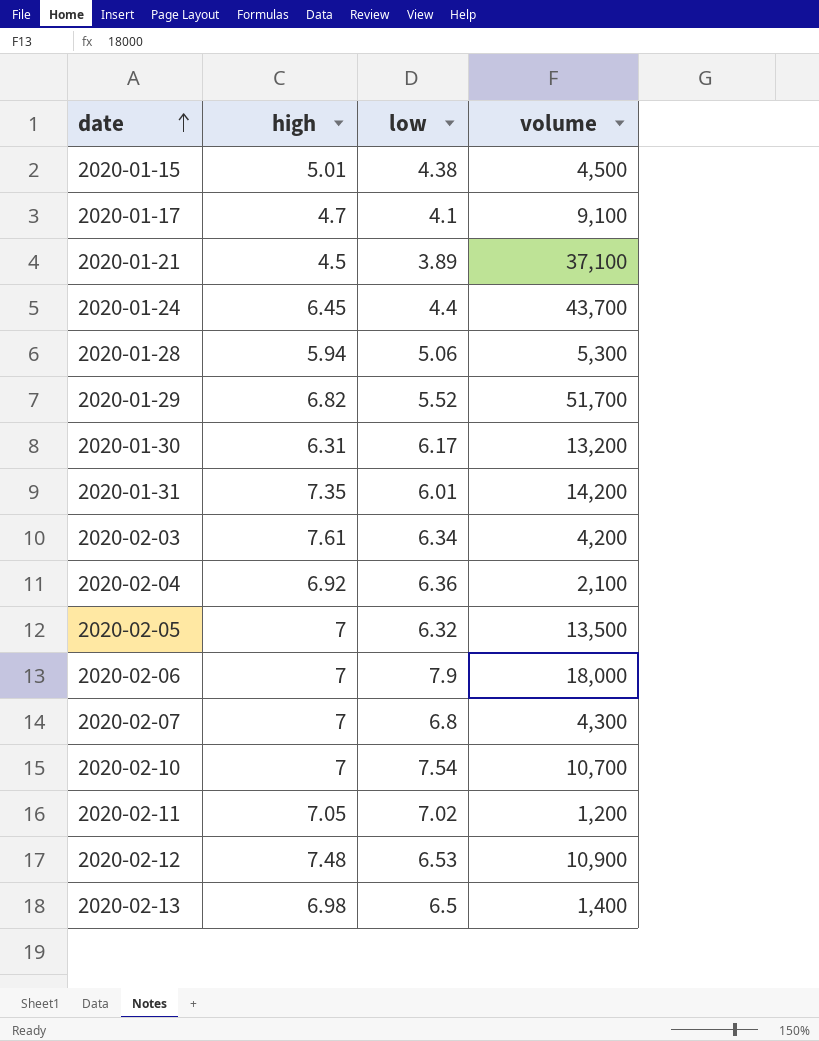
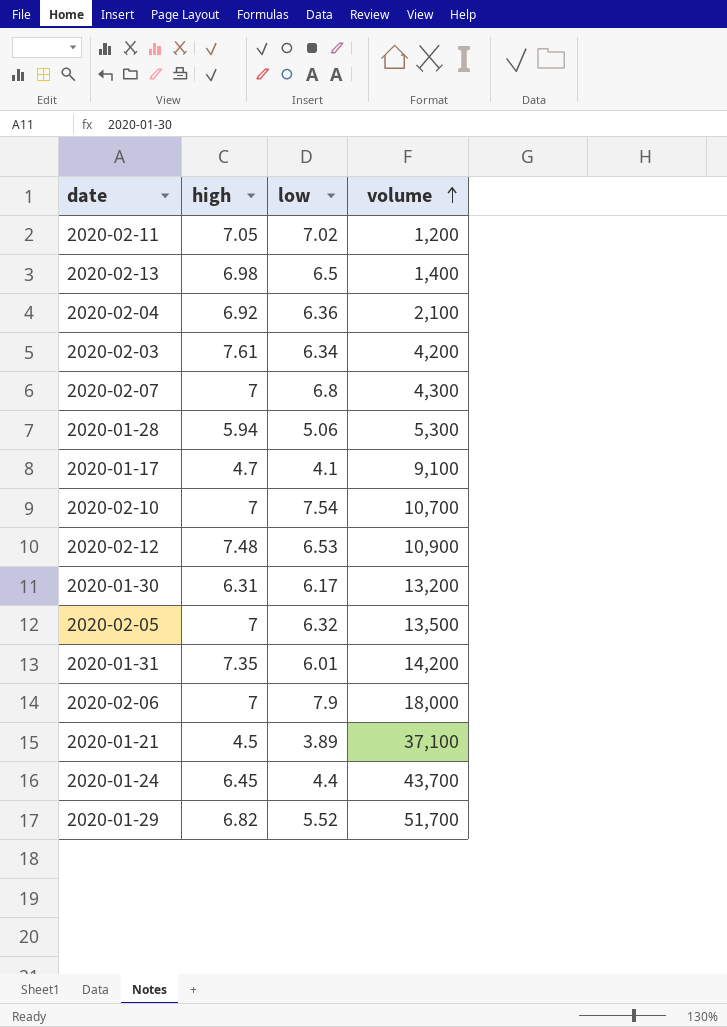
row order: date ascending -> volume ascending
row 2020-01-15: 5.01 | 4.38 | 4,500 -> none

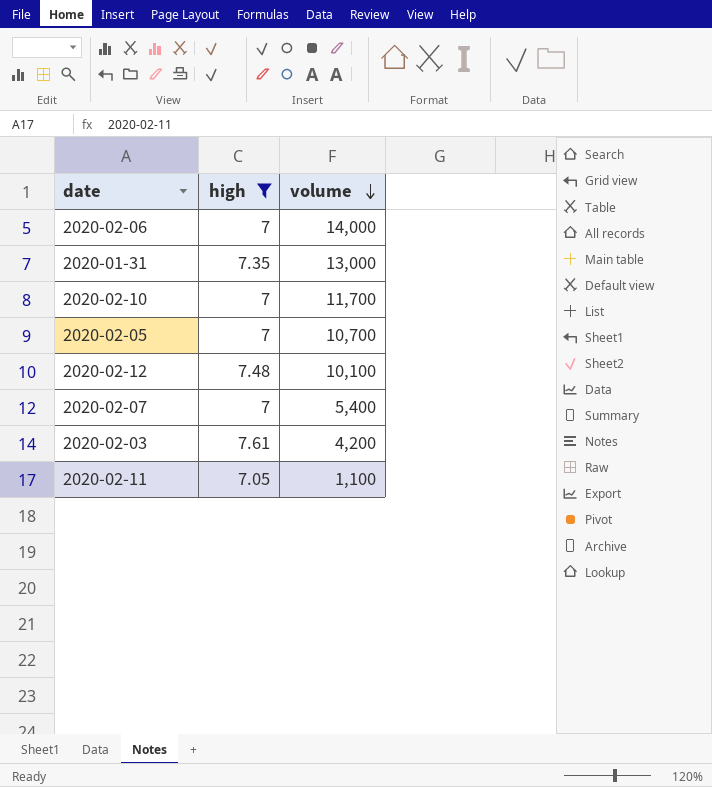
filter: none -> high >= 7
row order: volume ascending -> volume descending
column low | position: 3 -> none
2020-02-06 | volume: 18,000 -> 14,000
2020-01-31 | volume: 14,200 -> 13,000
2020-02-10 | volume: 10,700 -> 11,700
2020-02-05 | volume: 13,500 -> 10,700
2020-02-12 | volume: 10,900 -> 10,100
2020-02-07 | volume: 4,300 -> 5,400
2020-02-11 | volume: 1,200 -> 1,100

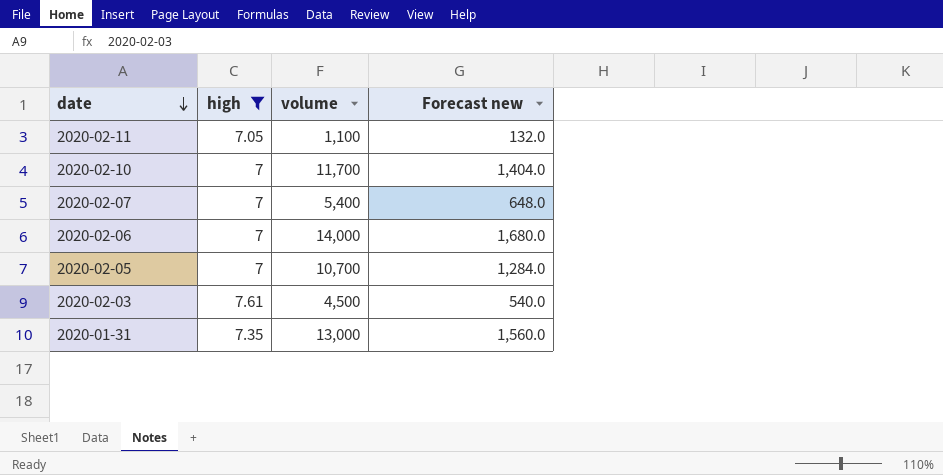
row order: volume descending -> date descending
column Forecast new | formula: none -> [volume] * 0.12
row 2020-02-12: 7.48 | 10,100 -> none
2020-02-03 | volume: 4,200 -> 4,500

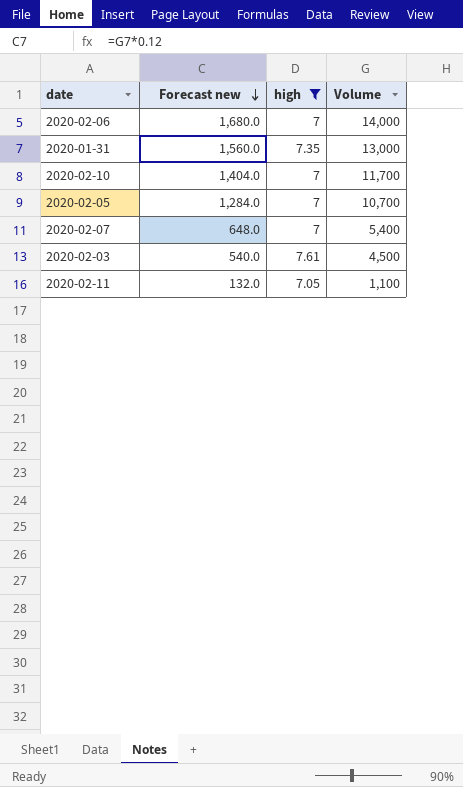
row order: date descending -> Forecast new descending
column Forecast new | position: 4 -> 2
column name: volume -> Volume

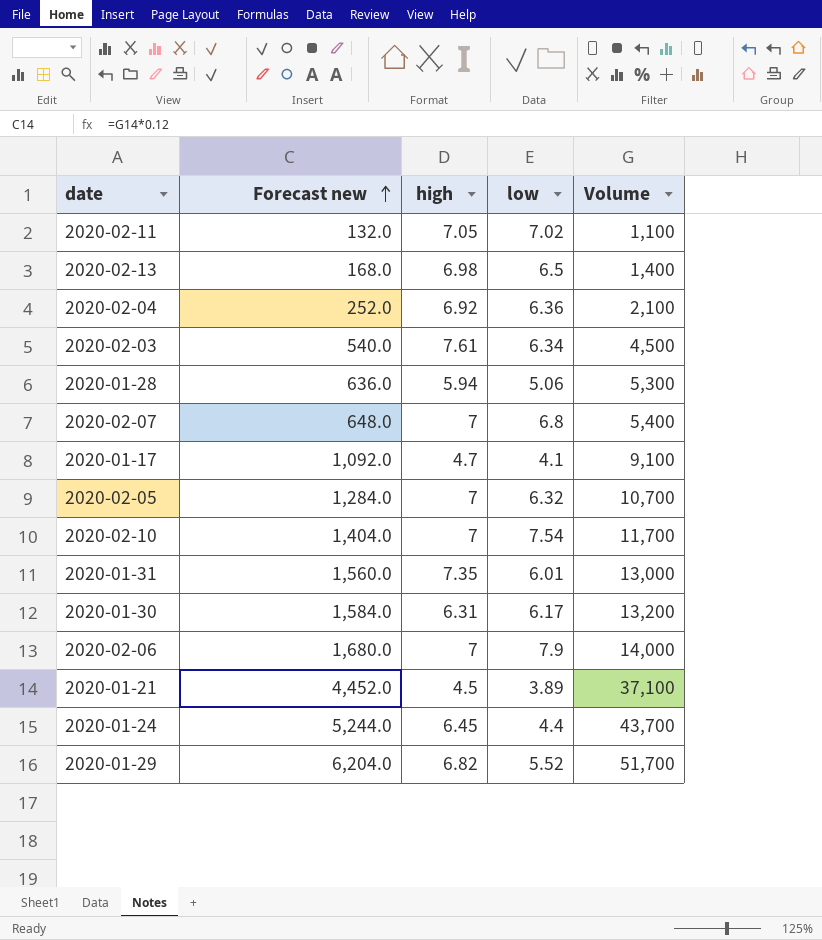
filter: high >= 7 -> none
row order: Forecast new descending -> Forecast new ascending
column low | position: none -> 4

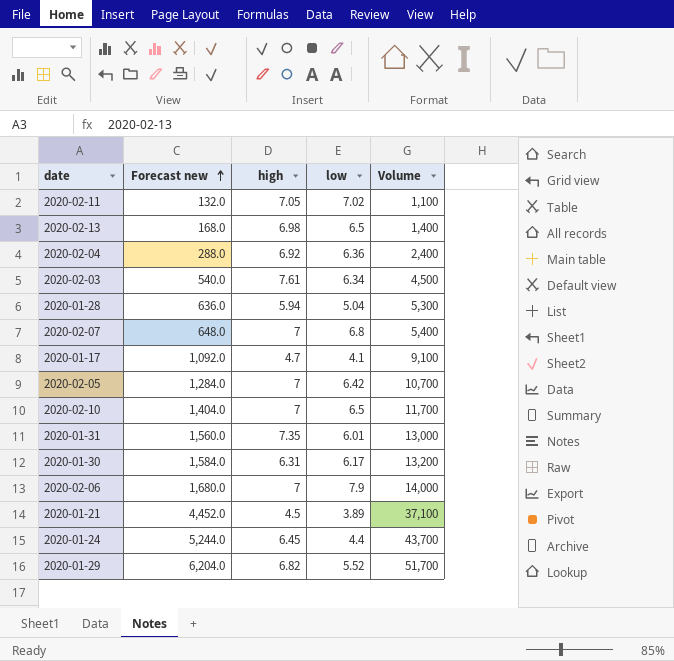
2020-02-04 | Forecast new: 252.0 -> 288.0
2020-02-04 | Volume: 2,100 -> 2,400
2020-01-28 | low: 5.06 -> 5.04
2020-02-05 | low: 6.32 -> 6.42
2020-02-10 | low: 7.54 -> 6.5

